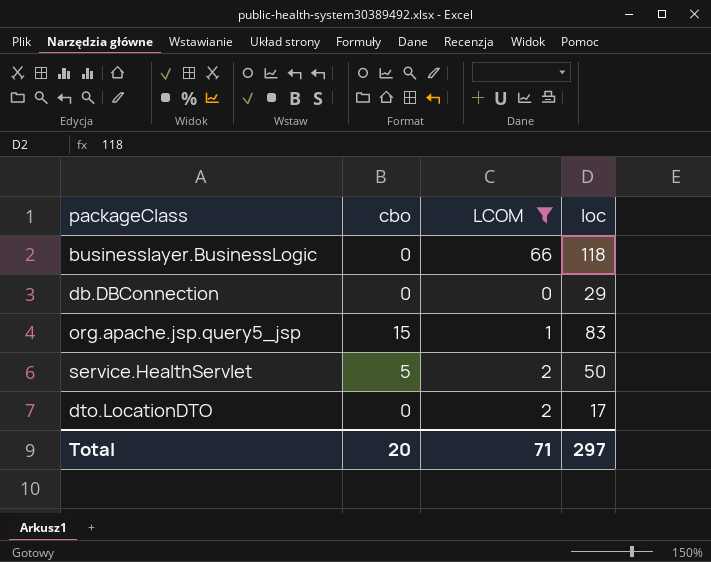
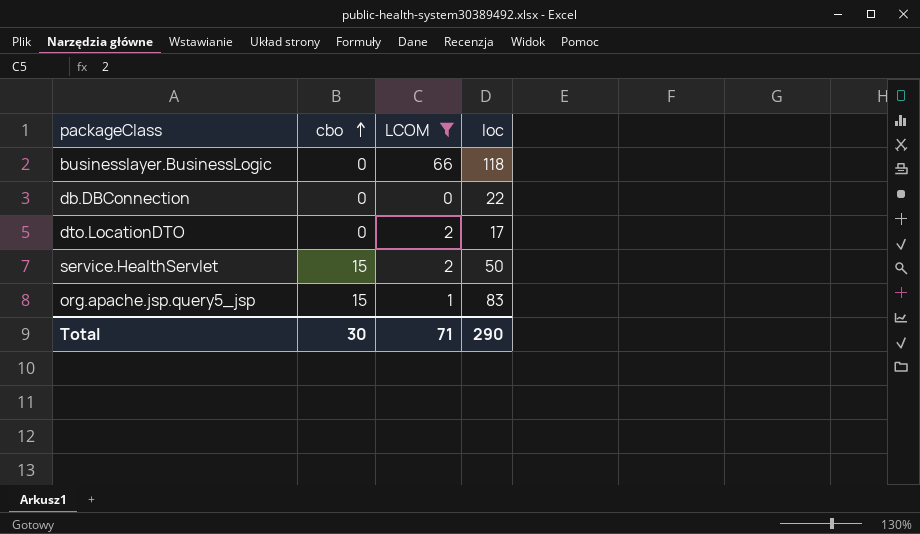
row order: none -> cbo ascending
db.DBConnection | loc: 29 -> 22
service.HealthServlet | cbo: 5 -> 15
Total | cbo: 20 -> 30
Total | loc: 297 -> 290

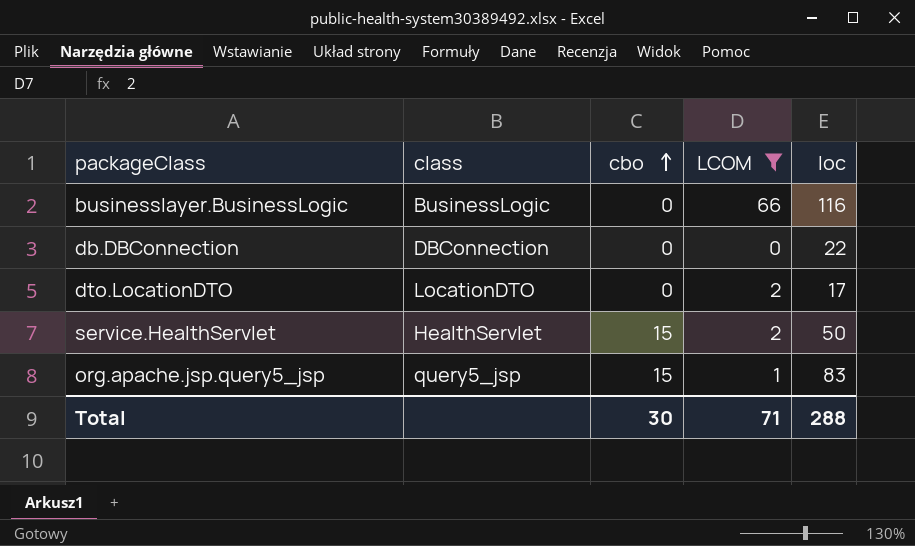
column class | position: none -> 2
businesslayer.BusinessLogic | loc: 118 -> 116
Total | loc: 290 -> 288

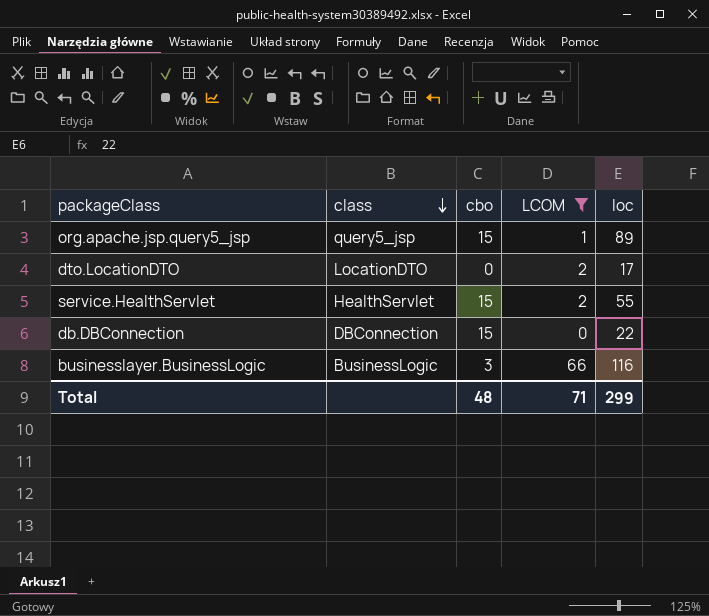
row order: cbo ascending -> class descending
org.apache.jsp.query5_jsp | loc: 83 -> 89
service.HealthServlet | loc: 50 -> 55
db.DBConnection | cbo: 0 -> 15
businesslayer.BusinessLogic | cbo: 0 -> 3
Total | cbo: 30 -> 48
Total | loc: 288 -> 299

